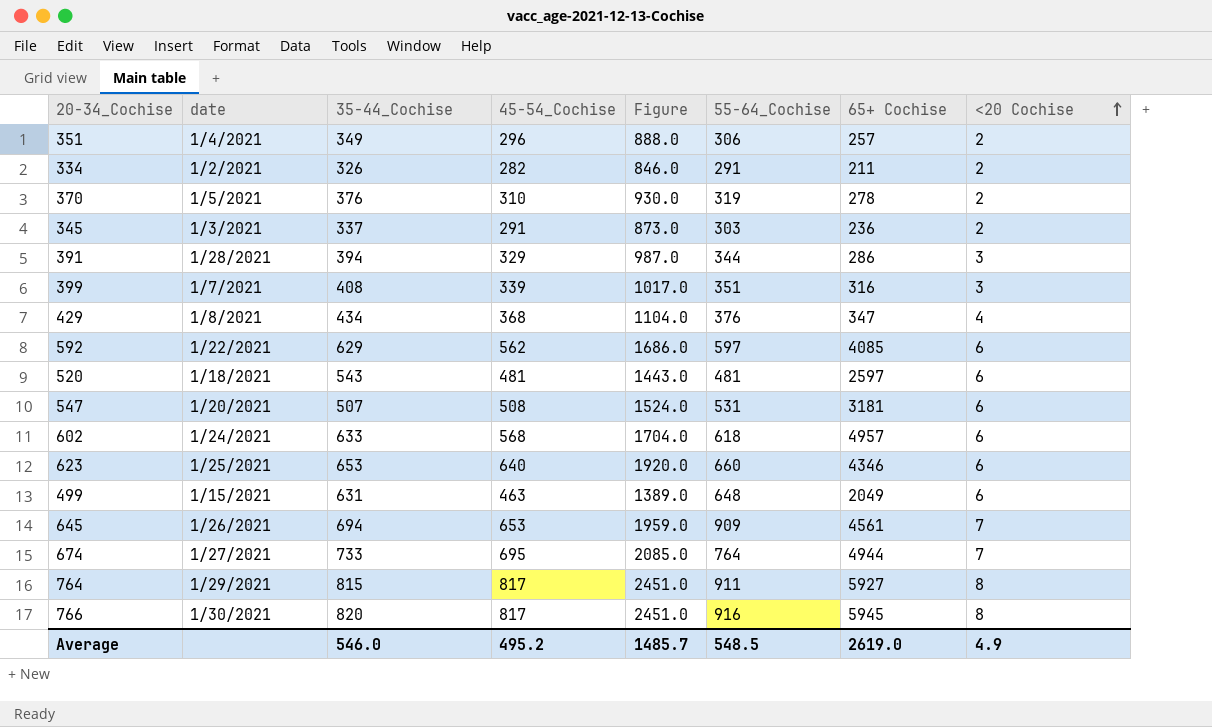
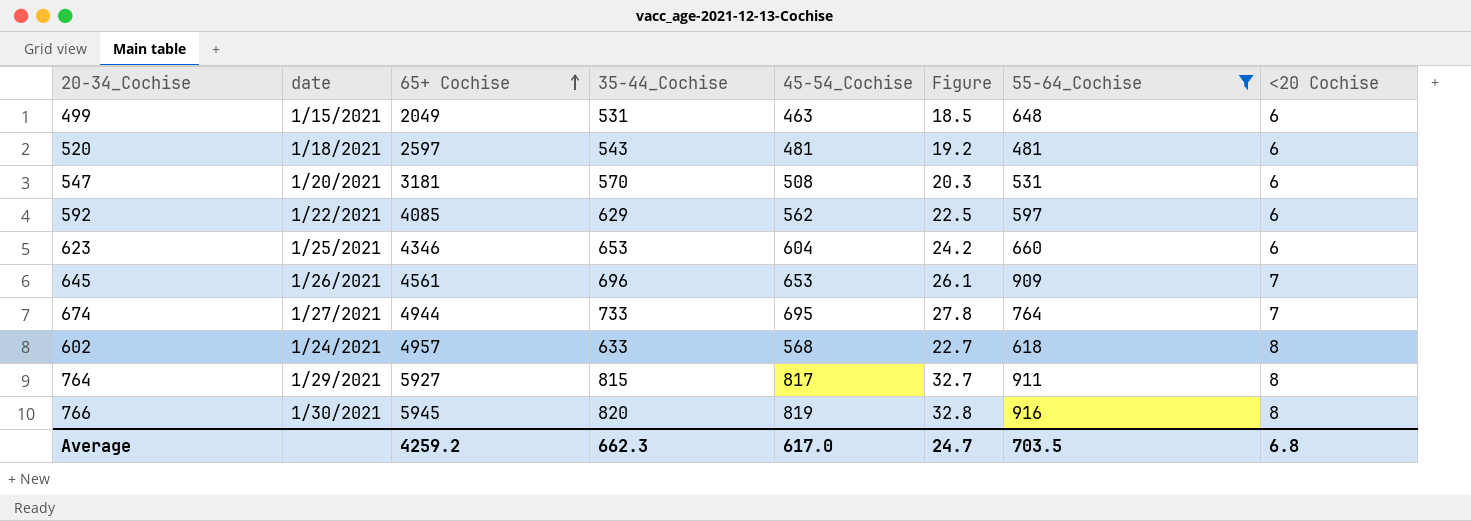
filter: none -> 55-64_Cochise >= 481
row order: <20 Cochise ascending -> 65+ Cochise ascending
column 65+ Cochise | position: 7 -> 3
column Figure | formula: [45-54_Cochise] * 3 -> [45-54_Cochise] * 0.04
499 | 35-44_Cochise: 631 -> 531
547 | 35-44_Cochise: 507 -> 570
623 | 45-54_Cochise: 640 -> 604
645 | 35-44_Cochise: 694 -> 696
602 | <20 Cochise: 6 -> 8
766 | 45-54_Cochise: 817 -> 819
Average | 65+ Cochise: 2619.0 -> 4259.2
Average | 35-44_Cochise: 546.0 -> 662.3
Average | 45-54_Cochise: 495.2 -> 617.0
Average | Figure: 1485.7 -> 24.7
Average | 55-64_Cochise: 548.5 -> 703.5
Average | <20 Cochise: 4.9 -> 6.8

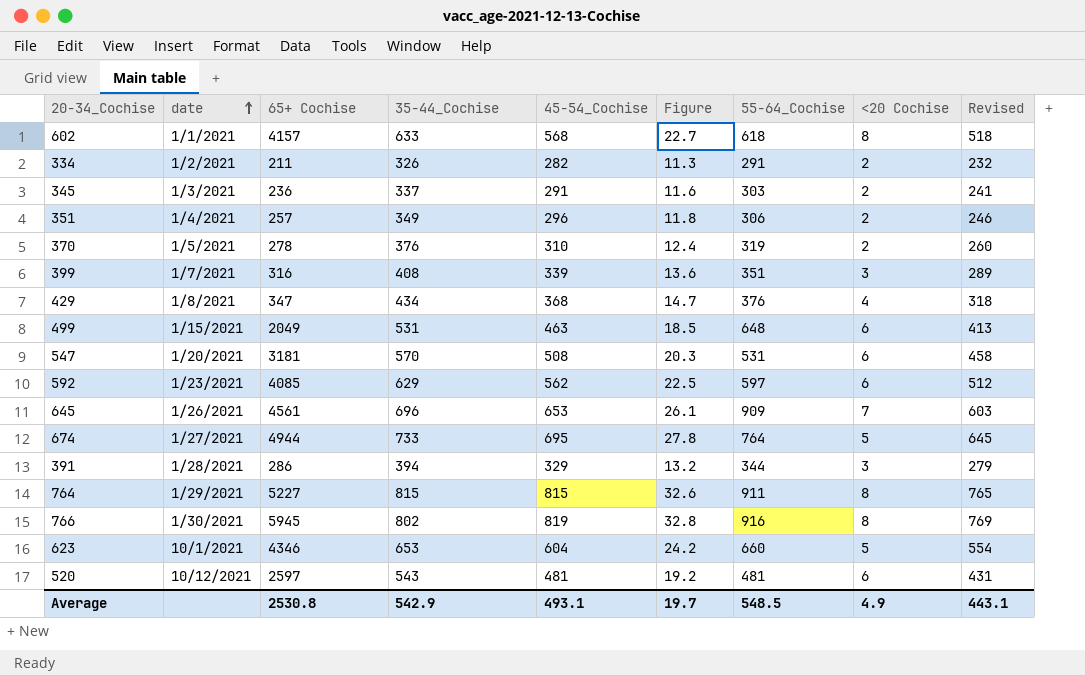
filter: 55-64_Cochise >= 481 -> none
row order: 65+ Cochise ascending -> date ascending
column Revised | formula: none -> [45-54_Cochise] - 50
602 | date: 1/24/2021 -> 1/1/2021
602 | 65+ Cochise: 4957 -> 4157
592 | date: 1/22/2021 -> 1/23/2021
674 | <20 Cochise: 7 -> 5
764 | 65+ Cochise: 5927 -> 5227
764 | 45-54_Cochise: 817 -> 815
764 | Figure: 32.7 -> 32.6
766 | 35-44_Cochise: 820 -> 802
623 | date: 1/25/2021 -> 10/1/2021
623 | <20 Cochise: 6 -> 5
520 | date: 1/18/2021 -> 10/12/2021
Average | 65+ Cochise: 4259.2 -> 2530.8
Average | 35-44_Cochise: 662.3 -> 542.9
Average | 45-54_Cochise: 617.0 -> 493.1
Average | Figure: 24.7 -> 19.7
Average | 55-64_Cochise: 703.5 -> 548.5
Average | <20 Cochise: 6.8 -> 4.9

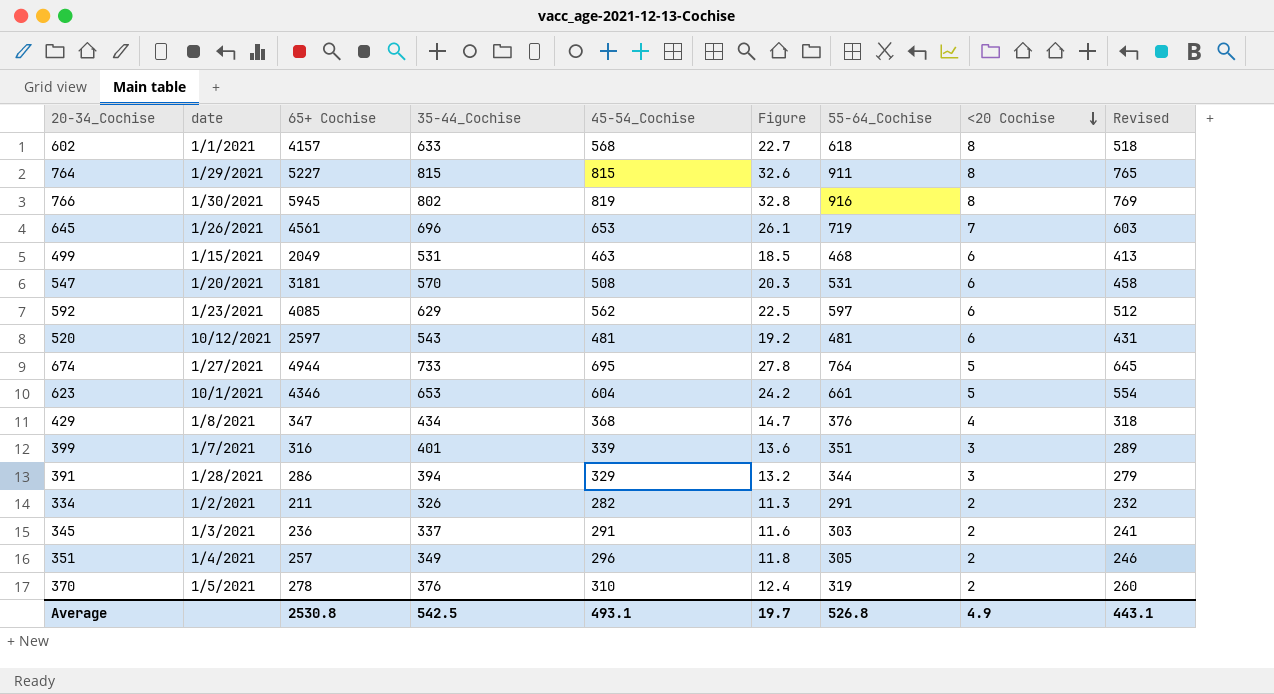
row order: date ascending -> <20 Cochise descending
645 | 55-64_Cochise: 909 -> 719
499 | 55-64_Cochise: 648 -> 468
623 | 55-64_Cochise: 660 -> 661
399 | 35-44_Cochise: 408 -> 401
351 | 55-64_Cochise: 306 -> 305
Average | 35-44_Cochise: 542.9 -> 542.5
Average | 55-64_Cochise: 548.5 -> 526.8

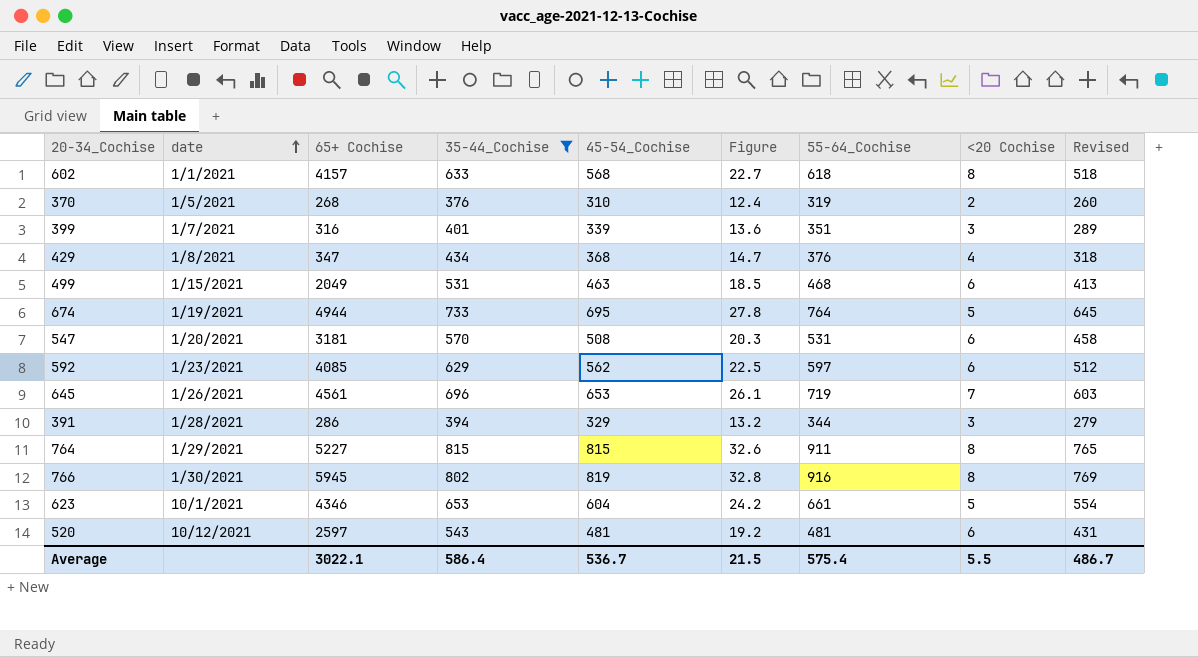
filter: none -> 35-44_Cochise >= 376
row order: <20 Cochise descending -> date ascending
370 | 65+ Cochise: 278 -> 268
674 | date: 1/27/2021 -> 1/19/2021
Average | 65+ Cochise: 2530.8 -> 3022.1
Average | 35-44_Cochise: 542.5 -> 586.4
Average | 45-54_Cochise: 493.1 -> 536.7
Average | Figure: 19.7 -> 21.5
Average | 55-64_Cochise: 526.8 -> 575.4
Average | <20 Cochise: 4.9 -> 5.5
Average | Revised: 443.1 -> 486.7

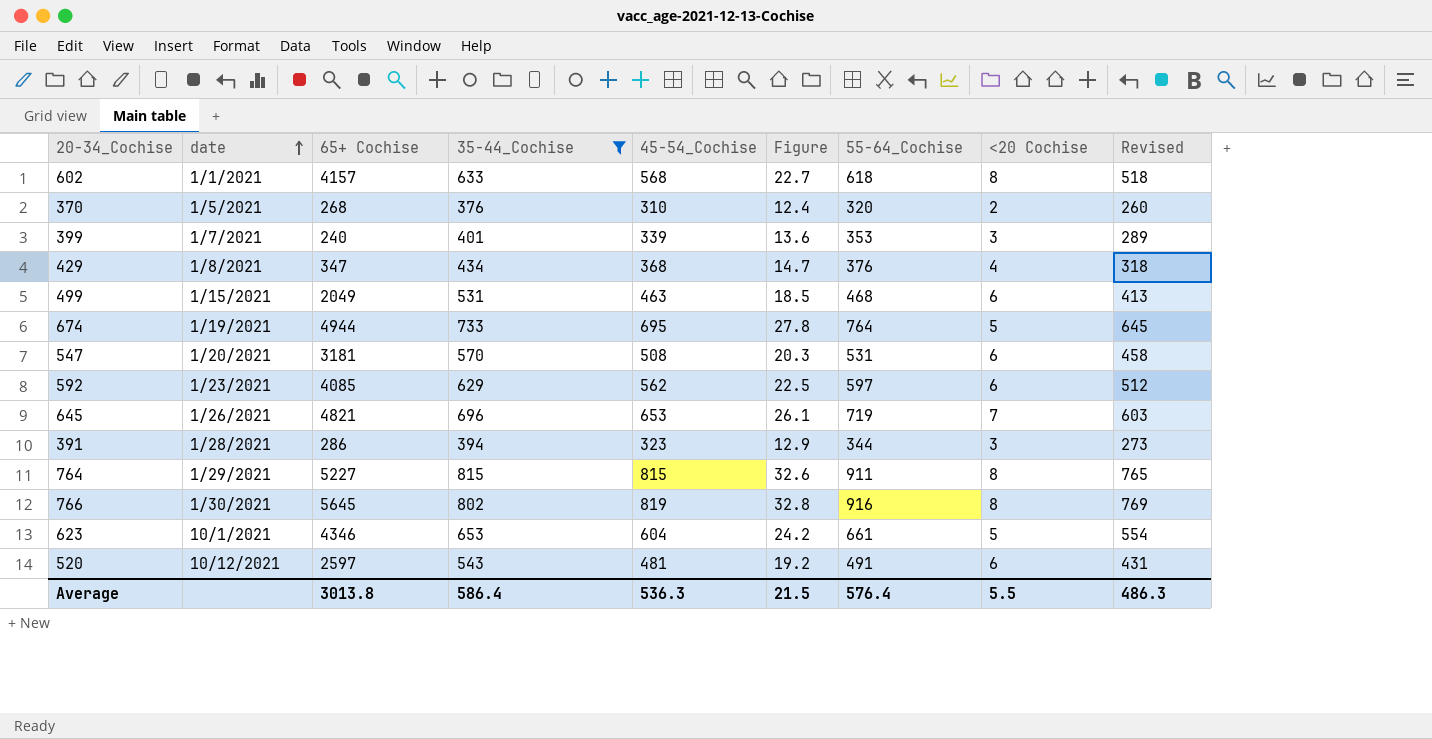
370 | 55-64_Cochise: 319 -> 320
399 | 65+ Cochise: 316 -> 240
399 | 55-64_Cochise: 351 -> 353
645 | 65+ Cochise: 4561 -> 4821
391 | 45-54_Cochise: 329 -> 323
391 | Figure: 13.2 -> 12.9
391 | Revised: 279 -> 273
766 | 65+ Cochise: 5945 -> 5645
520 | 55-64_Cochise: 481 -> 491
Average | 65+ Cochise: 3022.1 -> 3013.8
Average | 45-54_Cochise: 536.7 -> 536.3
Average | 55-64_Cochise: 575.4 -> 576.4
Average | Revised: 486.7 -> 486.3

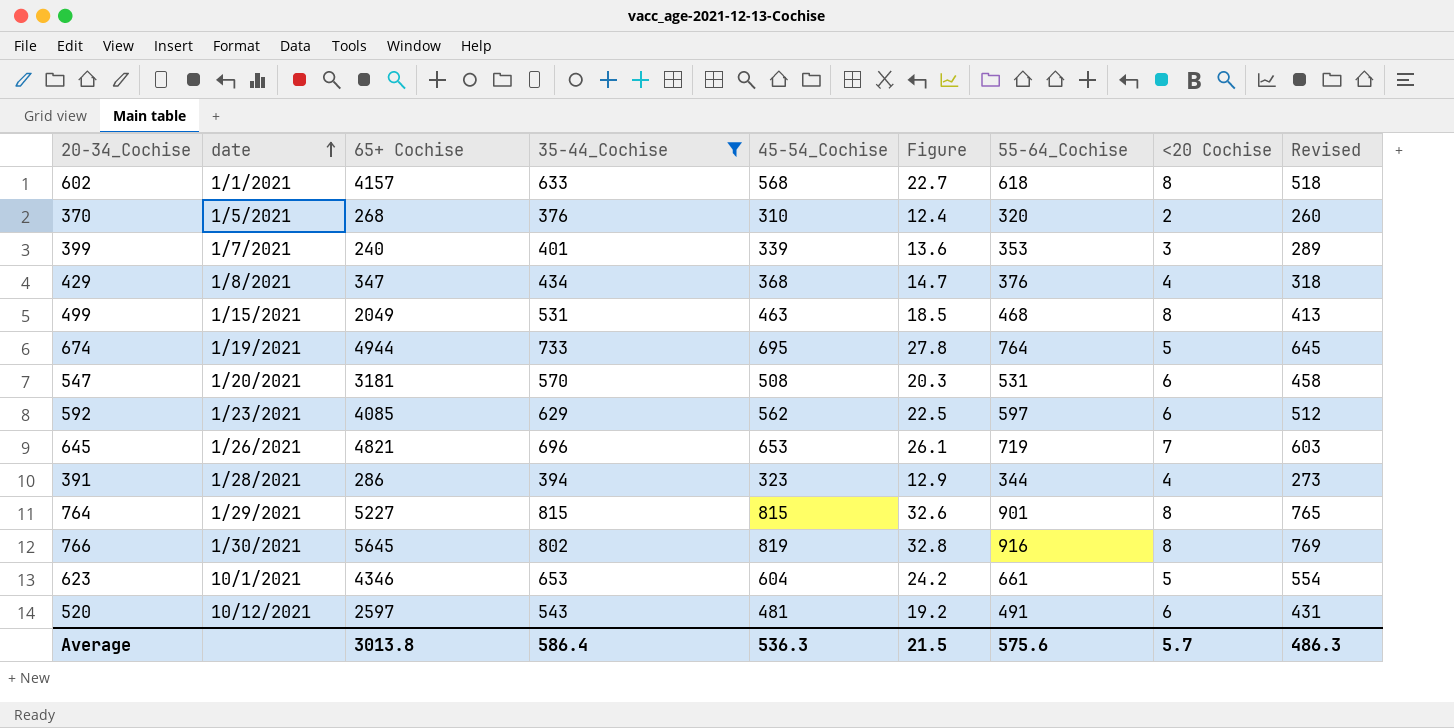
499 | <20 Cochise: 6 -> 8
391 | <20 Cochise: 3 -> 4
764 | 55-64_Cochise: 911 -> 901
Average | 55-64_Cochise: 576.4 -> 575.6
Average | <20 Cochise: 5.5 -> 5.7

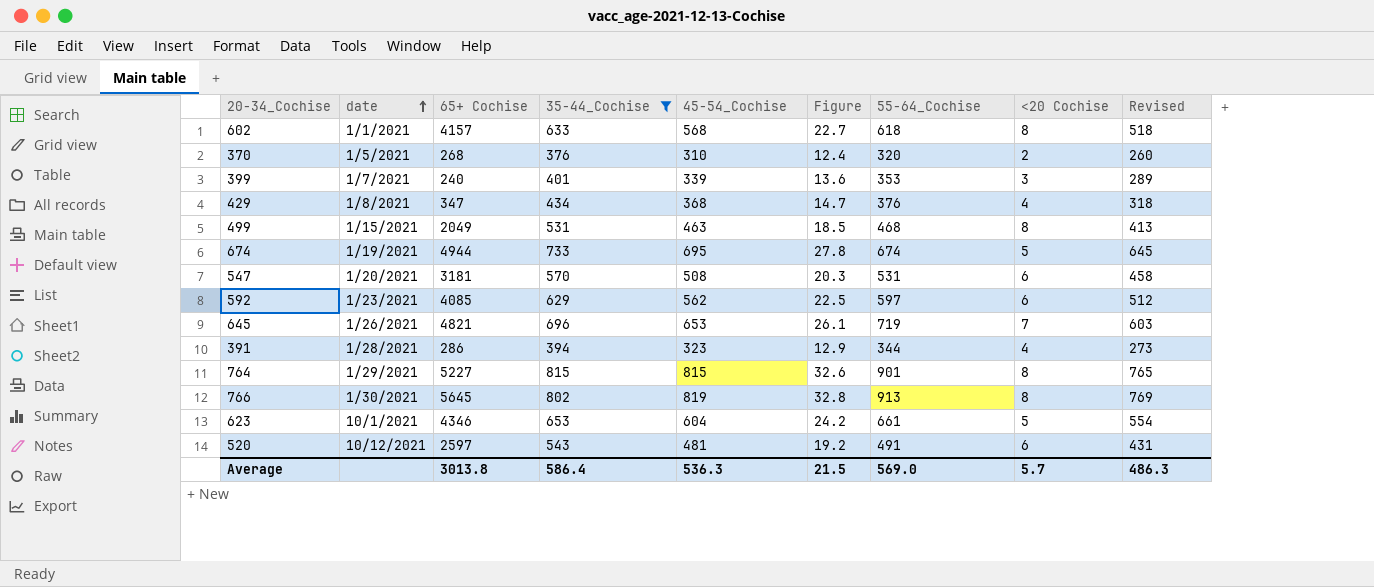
674 | 55-64_Cochise: 764 -> 674
766 | 55-64_Cochise: 916 -> 913
Average | 55-64_Cochise: 575.6 -> 569.0

